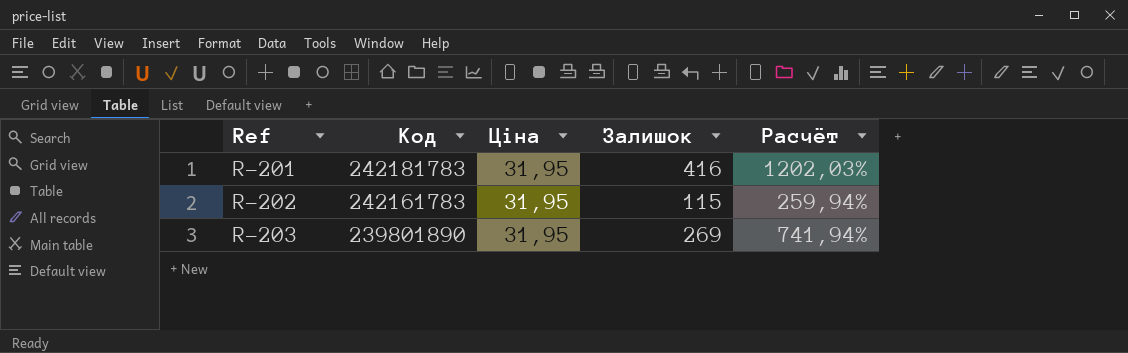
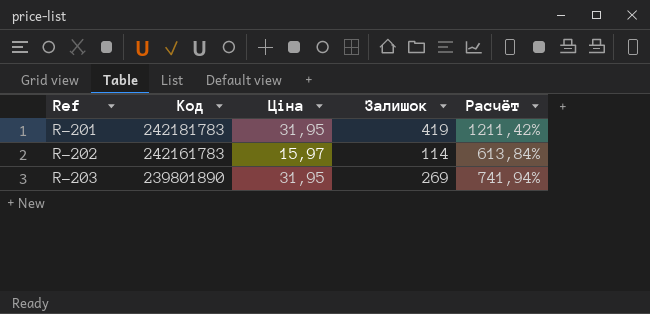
R-201 | Залишок: 416 -> 419
R-201 | Расчёт: 1202,03% -> 1211,42%
R-202 | Ціна: 31,95 -> 15,97
R-202 | Залишок: 115 -> 114
R-202 | Расчёт: 259,94% -> 613,84%

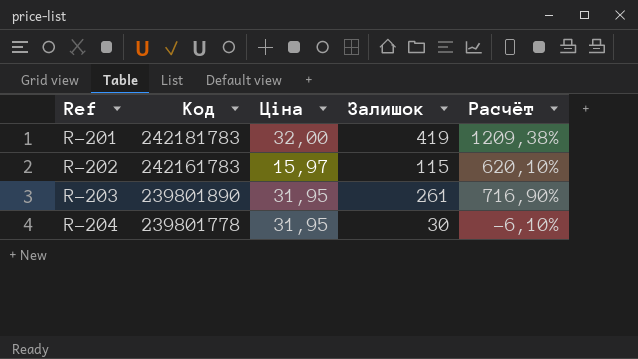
R-201 | Ціна: 31,95 -> 32,00
R-201 | Расчёт: 1211,42% -> 1209,38%
R-202 | Залишок: 114 -> 115
R-202 | Расчёт: 613,84% -> 620,10%
R-203 | Залишок: 269 -> 261
R-203 | Расчёт: 741,94% -> 716,90%
row R-204: none -> 239801778 | 31,95 | 30 | -6,10%

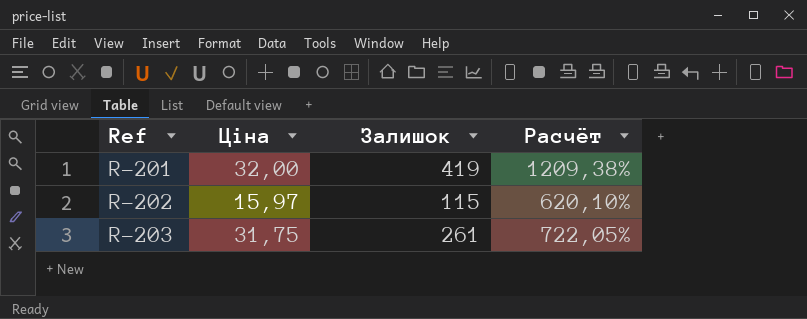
column Код | position: 2 -> none
row R-204: 239801778 | 31,95 | 30 | -6,10% -> none
R-203 | Ціна: 31,95 -> 31,75
R-203 | Расчёт: 716,90% -> 722,05%

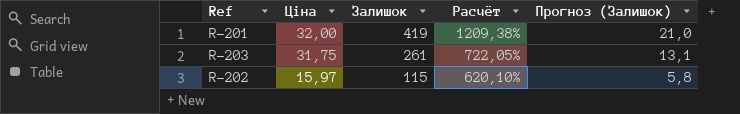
row order: Ref ascending -> Ціна descending
column Прогноз (Залишок) | formula: none -> [Залишок] * 0,05

